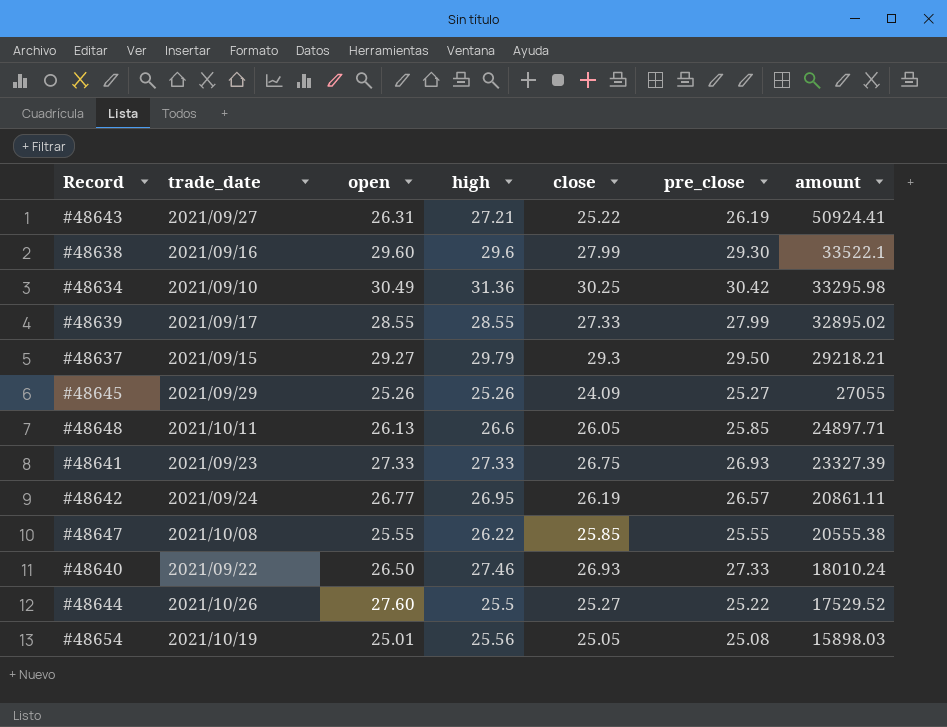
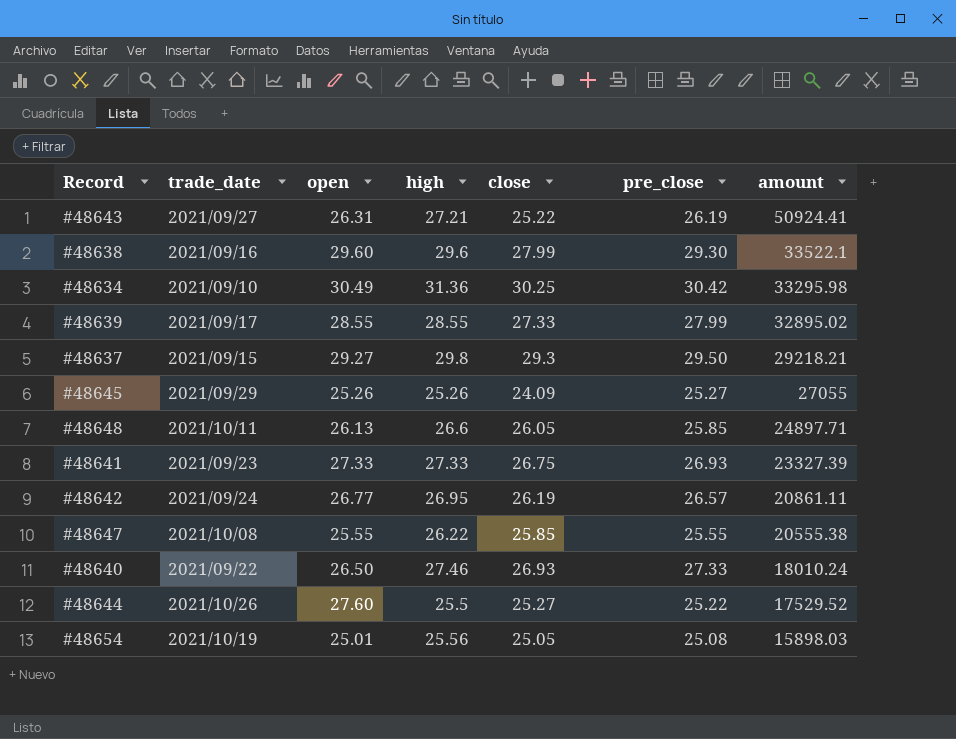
#48637 | high: 29.79 -> 29.8

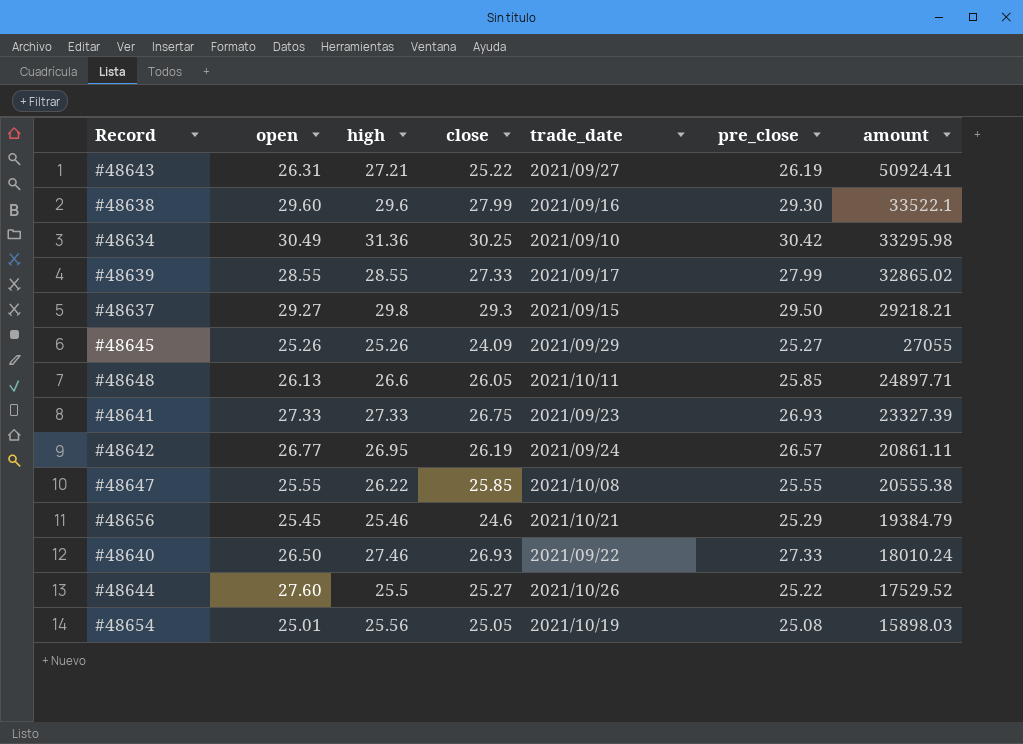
column trade_date | position: 2 -> 5
#48639 | amount: 32895.02 -> 32865.02
row #48656: none -> 25.45 | 25.46 | 24.6 | 2021/10/21 | 25.29 | 19384.79

